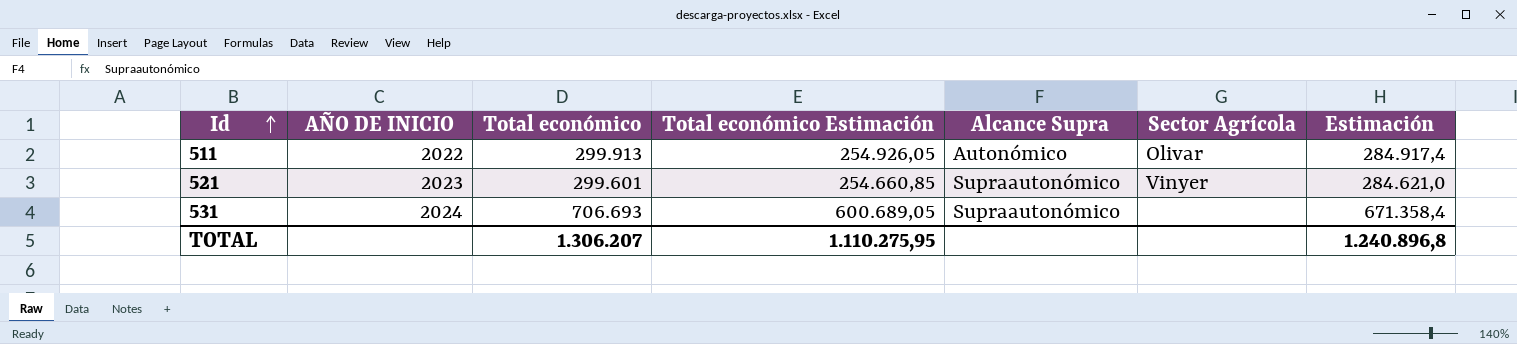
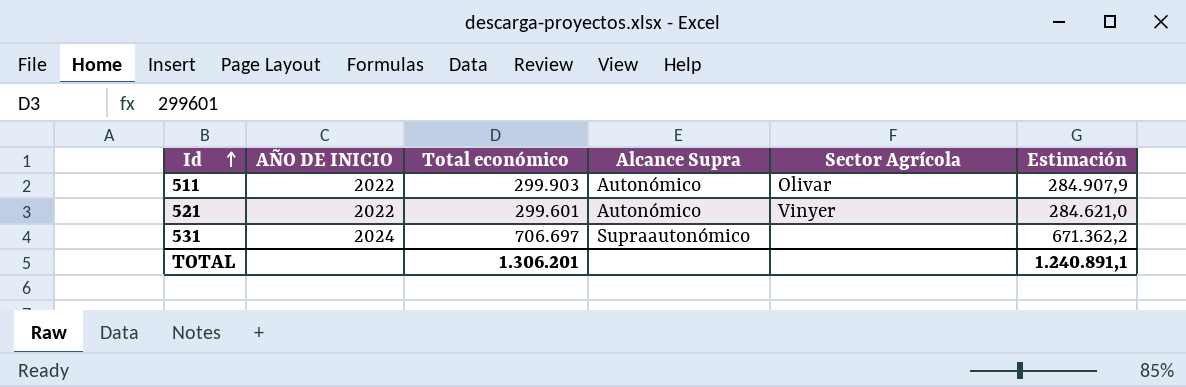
column Total económico Estimación | formula: [Total económico] * 0,85 -> none
511 | Total económico: 299.913 -> 299.903
511 | Estimación: 284.917,4 -> 284.907,9
521 | AÑO DE INICIO: 2023 -> 2022
521 | Alcance Supra: Supraautonómico -> Autonómico
531 | Total económico: 706.693 -> 706.697
531 | Estimación: 671.358,4 -> 671.362,2
TOTAL | Total económico: 1.306.207 -> 1.306.201
TOTAL | Estimación: 1.240.896,8 -> 1.240.891,1

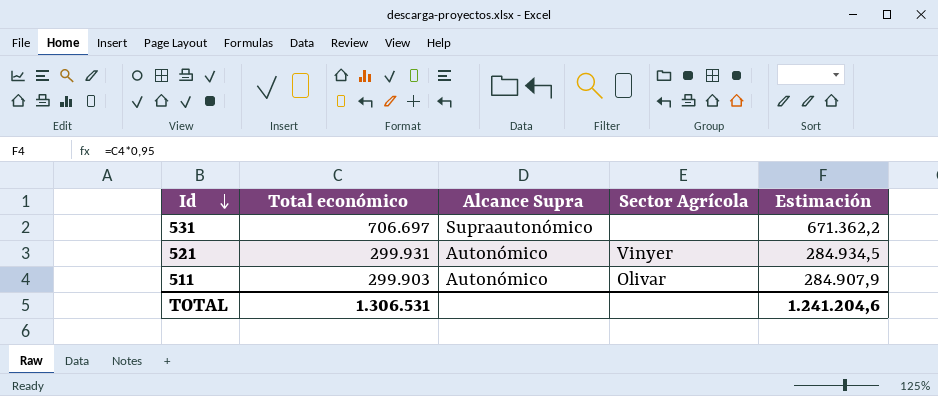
row order: Id ascending -> Id descending
column AÑO DE INICIO | position: 2 -> none
521 | Total económico: 299.601 -> 299.931
521 | Estimación: 284.621,0 -> 284.934,5
TOTAL | Total económico: 1.306.201 -> 1.306.531
TOTAL | Estimación: 1.240.891,1 -> 1.241.204,6

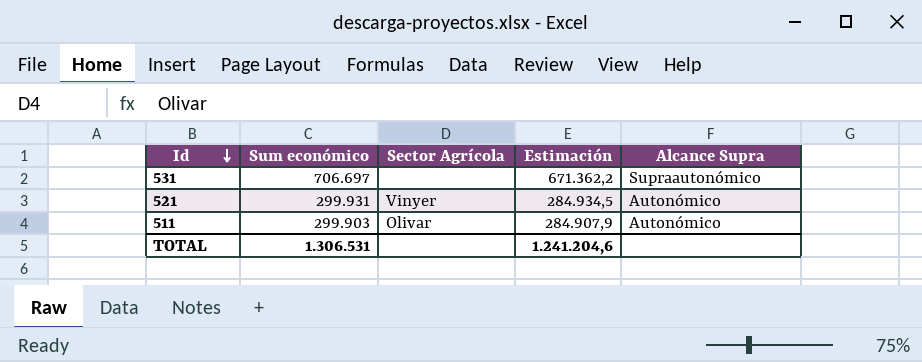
column name: Total económico -> Sum económico
column Alcance Supra | position: 3 -> 5

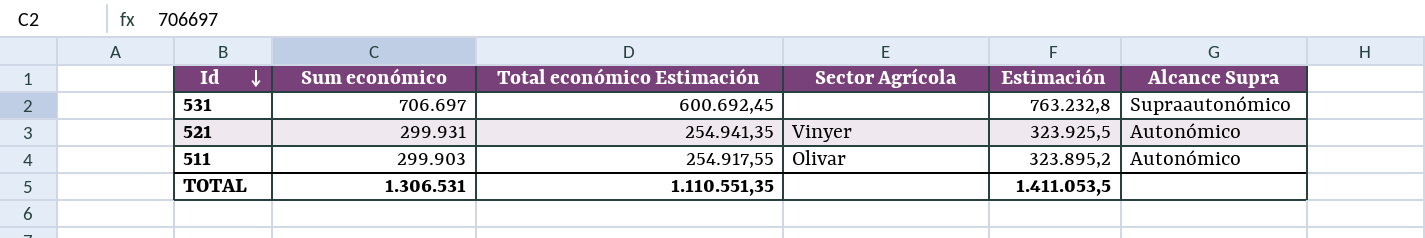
column Total económico Estimación | formula: none -> [Sum económico] * 0,85
column Estimación | formula: [Sum económico] * 0,95 -> [Sum económico] * 1,08
TOTAL | Estimación: 1.241.204,6 -> 1.411.053,5

